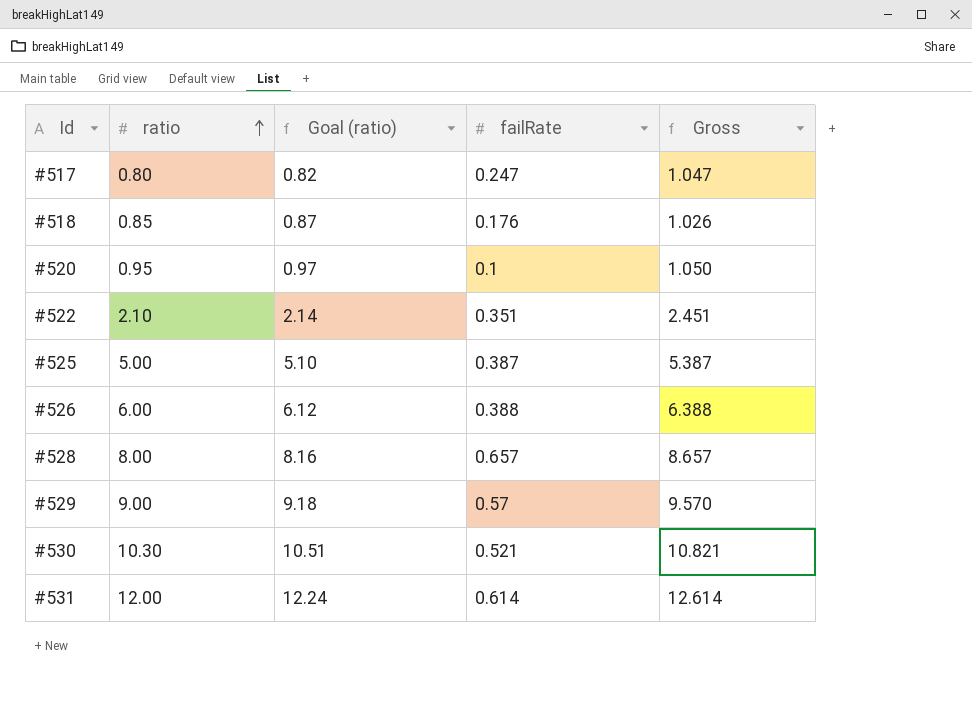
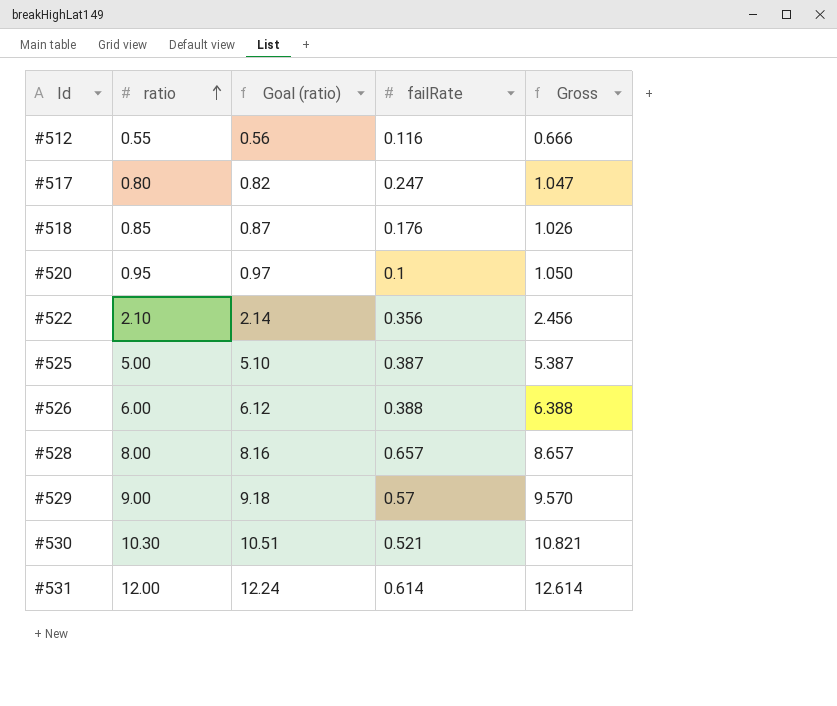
row #512: none -> 0.55 | 0.56 | 0.116 | 0.666
#522 | failRate: 0.351 -> 0.356
#522 | Gross: 2.451 -> 2.456

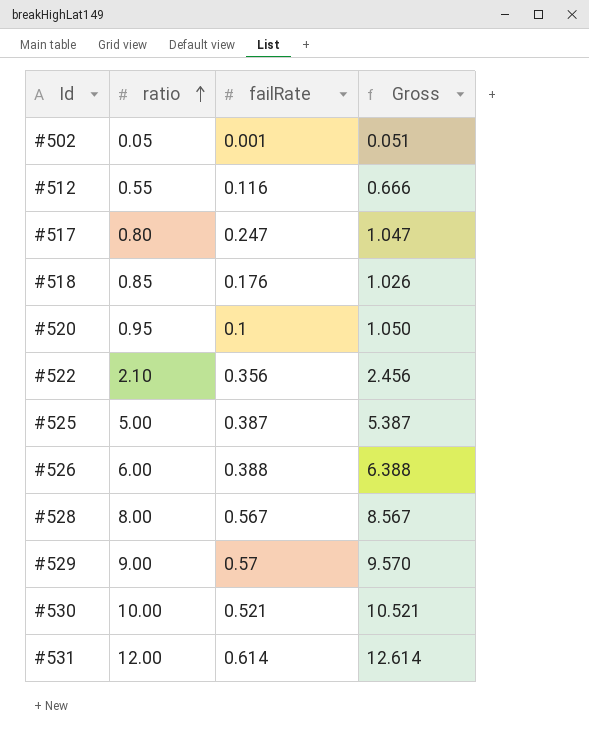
column Goal (ratio) | formula: [ratio] * 1.02 -> none
row #502: none -> 0.05 | 0.001 | 0.051
#528 | failRate: 0.657 -> 0.567
#528 | Gross: 8.657 -> 8.567
#530 | ratio: 10.30 -> 10.00
#530 | Gross: 10.821 -> 10.521

